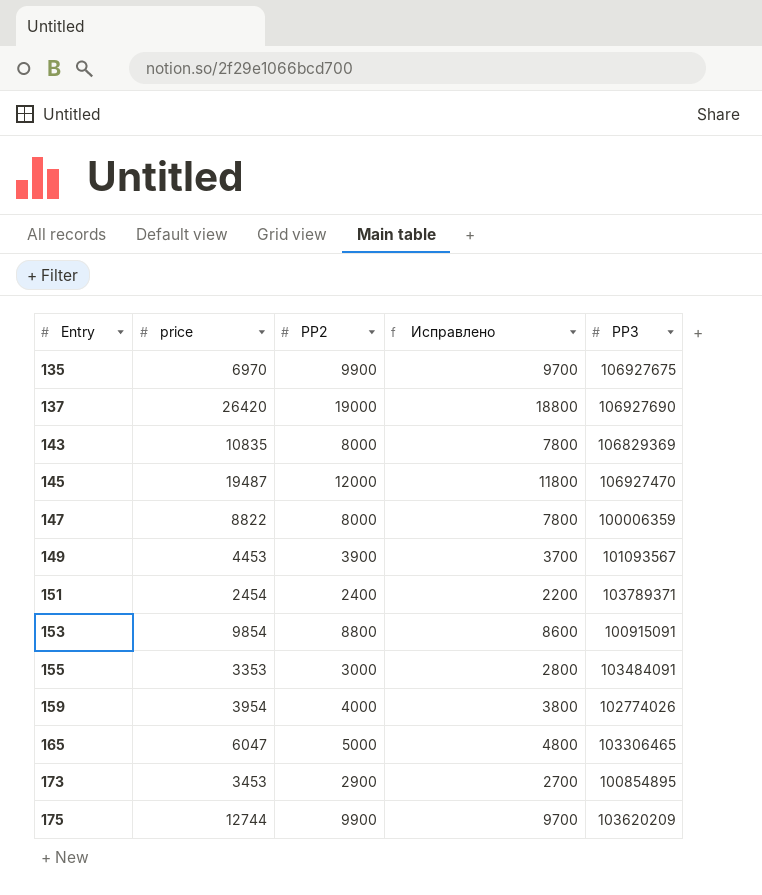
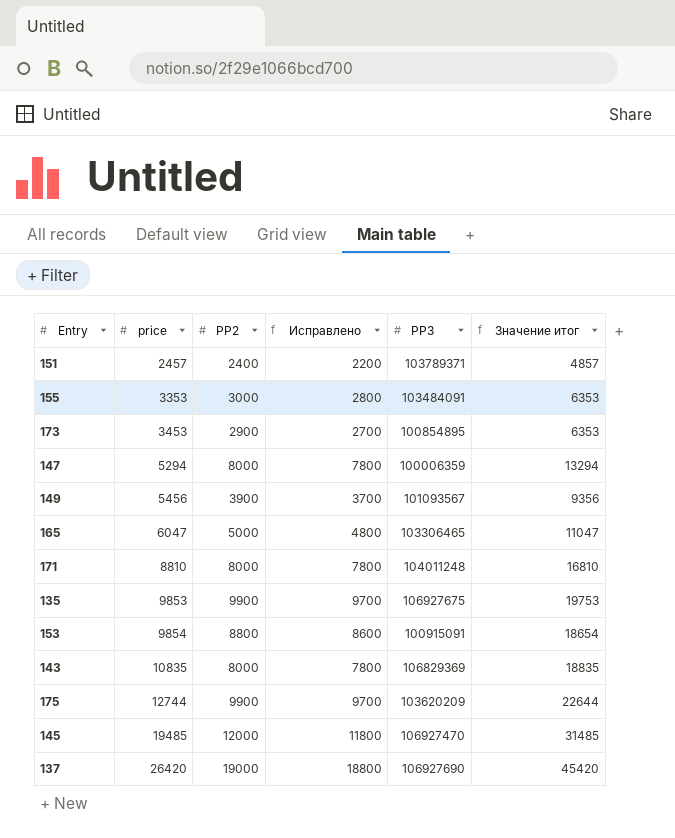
row order: Entry ascending -> price ascending
column Значение итог | formula: none -> [price] + [PP2]
row 159: 3954 | 4000 | 3800 | 102774026 -> none
151 | price: 2454 -> 2457
147 | price: 8822 -> 5294
149 | price: 4453 -> 5456
row 171: none -> 8810 | 8000 | 7800 | 104011248 | 16810
135 | price: 6970 -> 9853
145 | price: 19487 -> 19485

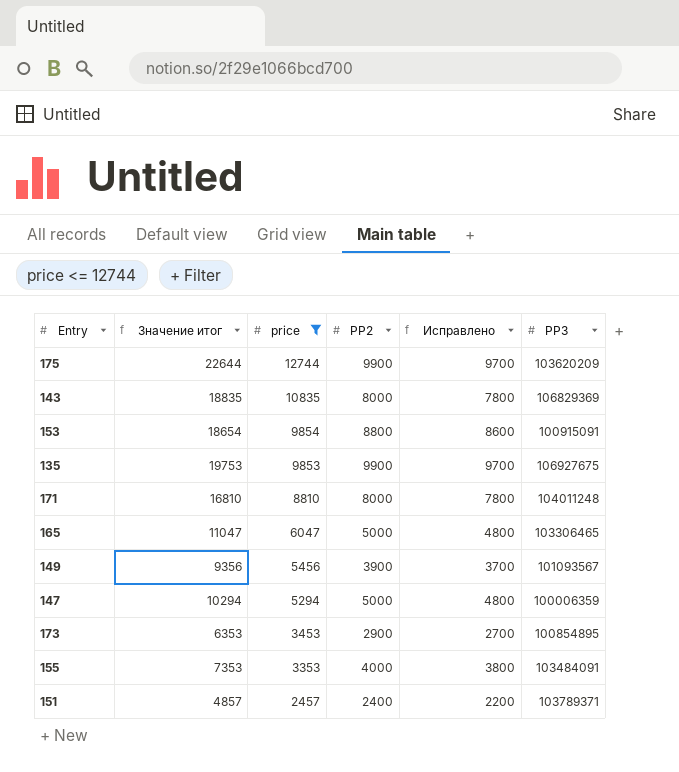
filter: none -> price <= 12744
row order: price ascending -> price descending
column Значение итог | position: 6 -> 2
147 | Значение итог: 13294 -> 10294
147 | PP2: 8000 -> 5000
147 | Исправлено: 7800 -> 4800
155 | Значение итог: 6353 -> 7353
155 | PP2: 3000 -> 4000
155 | Исправлено: 2800 -> 3800

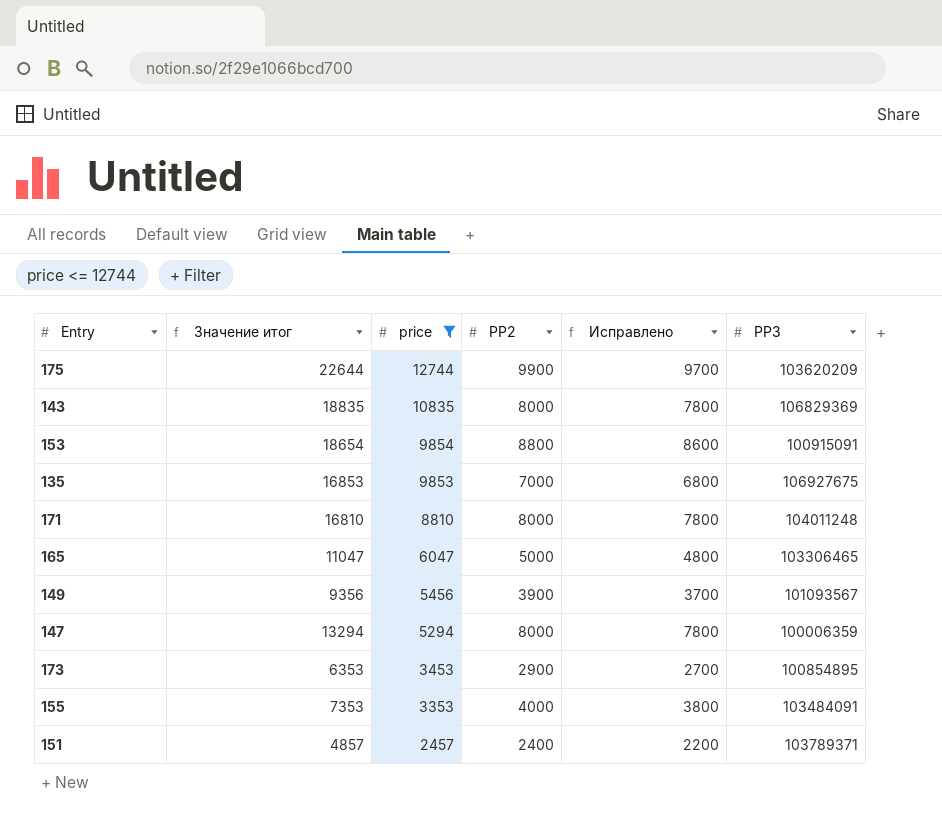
135 | Значение итог: 19753 -> 16853
135 | PP2: 9900 -> 7000
135 | Исправлено: 9700 -> 6800
147 | Значение итог: 10294 -> 13294
147 | PP2: 5000 -> 8000
147 | Исправлено: 4800 -> 7800

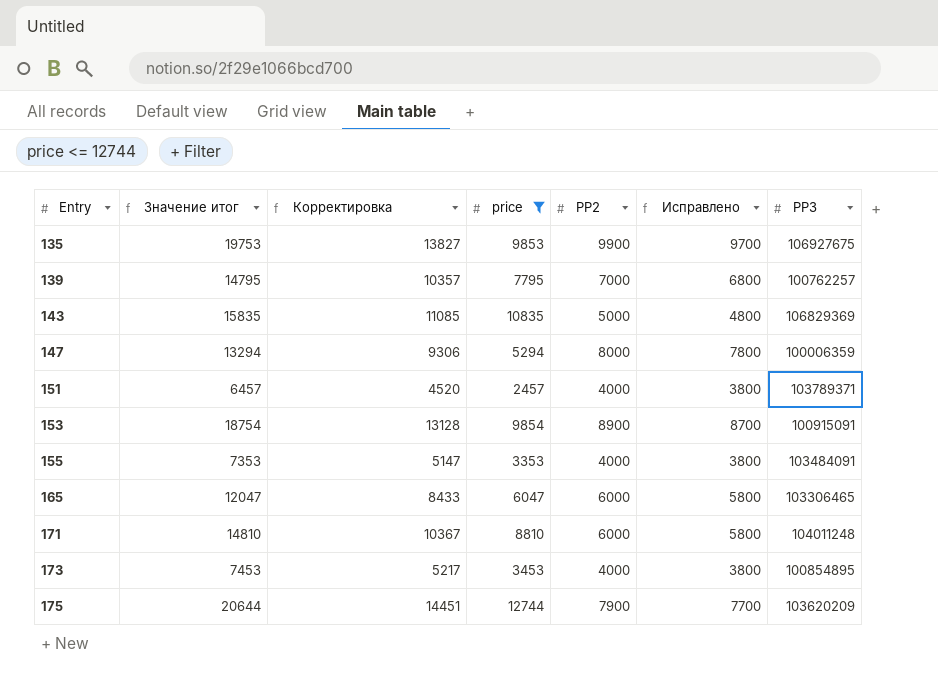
row order: price descending -> Entry ascending
column Корректировка | formula: none -> [Значение итог] * 0,7
row 149: 9356 | 5456 | 3900 | 3700 | 101093567 -> none
135 | Значение итог: 16853 -> 19753
135 | PP2: 7000 -> 9900
135 | Исправлено: 6800 -> 9700
row 139: none -> 14795 | 10357 | 7795 | 7000 | 6800 | 100762257
143 | Значение итог: 18835 -> 15835
143 | PP2: 8000 -> 5000
143 | Исправлено: 7800 -> 4800
151 | Значение итог: 4857 -> 6457
151 | PP2: 2400 -> 4000
151 | Исправлено: 2200 -> 3800
153 | Значение итог: 18654 -> 18754
153 | PP2: 8800 -> 8900
153 | Исправлено: 8600 -> 8700
165 | Значение итог: 11047 -> 12047
165 | PP2: 5000 -> 6000
165 | Исправлено: 4800 -> 5800
171 | Значение итог: 16810 -> 14810
171 | PP2: 8000 -> 6000
171 | Исправлено: 7800 -> 5800
173 | Значение итог: 6353 -> 7453
173 | PP2: 2900 -> 4000
173 | Исправлено: 2700 -> 3800
175 | Значение итог: 22644 -> 20644
175 | PP2: 9900 -> 7900
175 | Исправлено: 9700 -> 7700

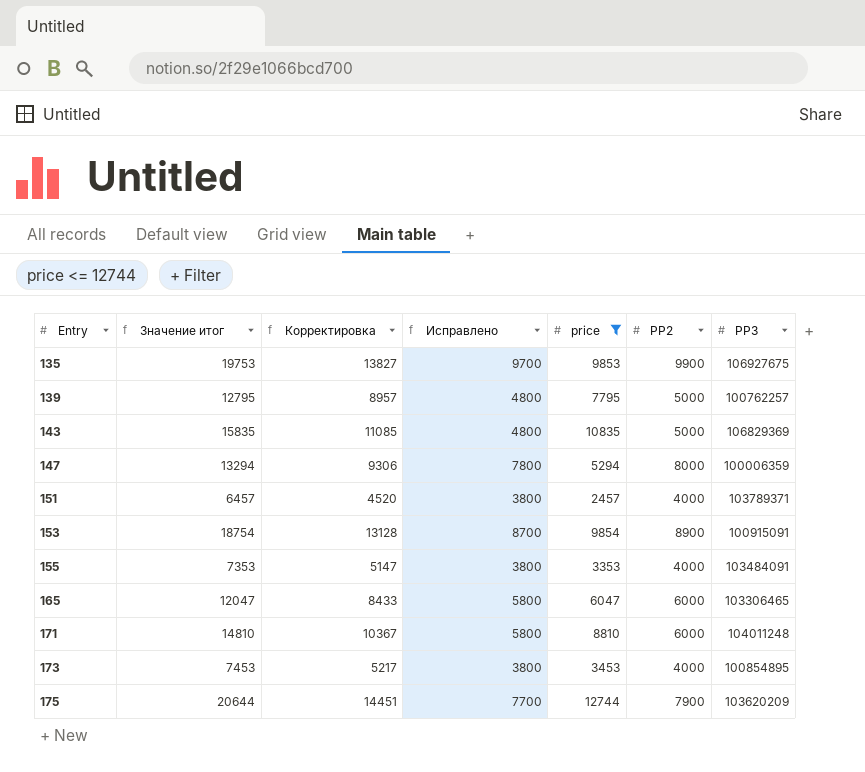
column Исправлено | position: 6 -> 4
139 | Значение итог: 14795 -> 12795
139 | Корректировка: 10357 -> 8957
139 | Исправлено: 6800 -> 4800
139 | PP2: 7000 -> 5000

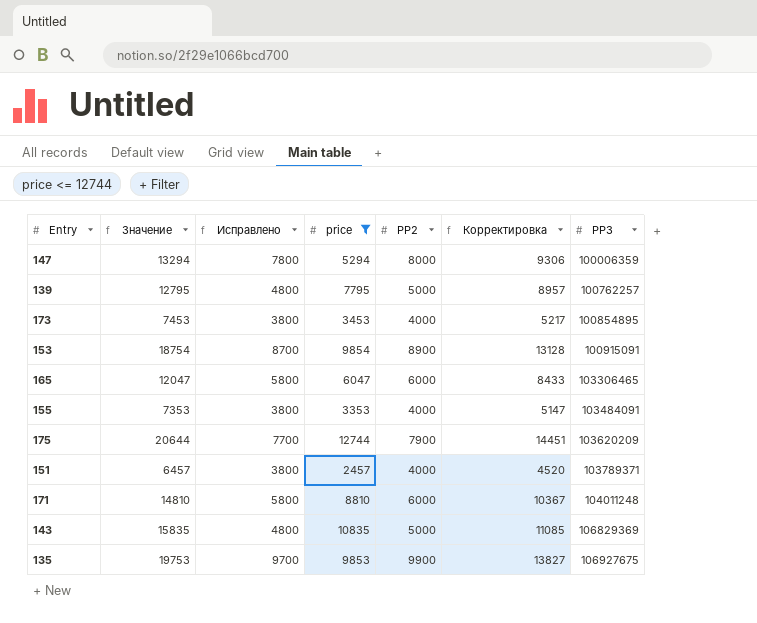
row order: Entry ascending -> PP3 ascending
column name: Значение итог -> Значение
column Корректировка | position: 3 -> 6

